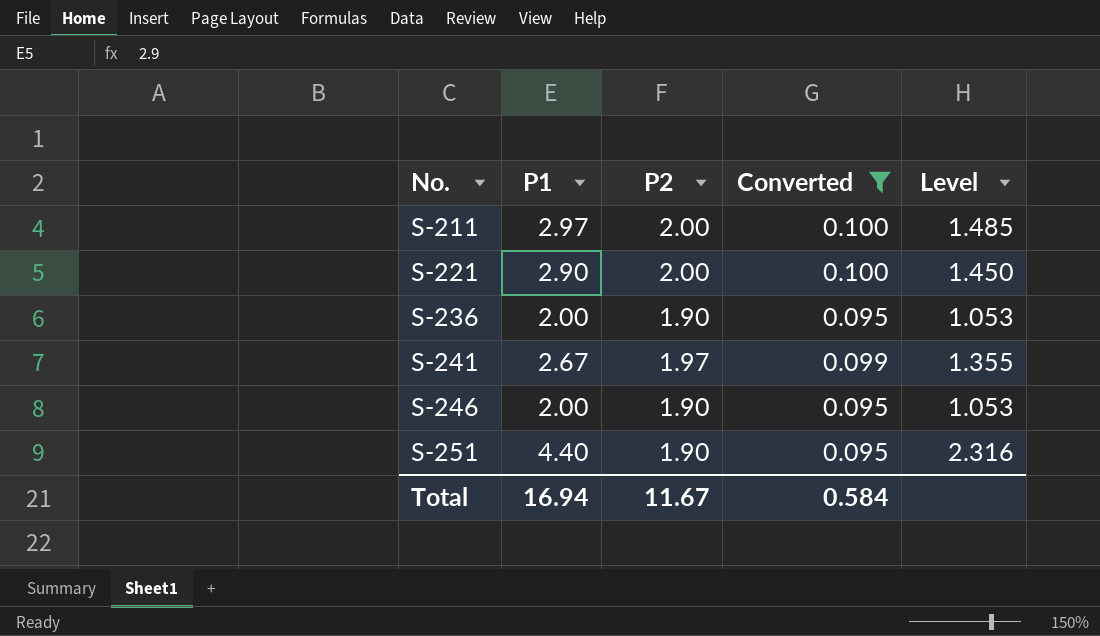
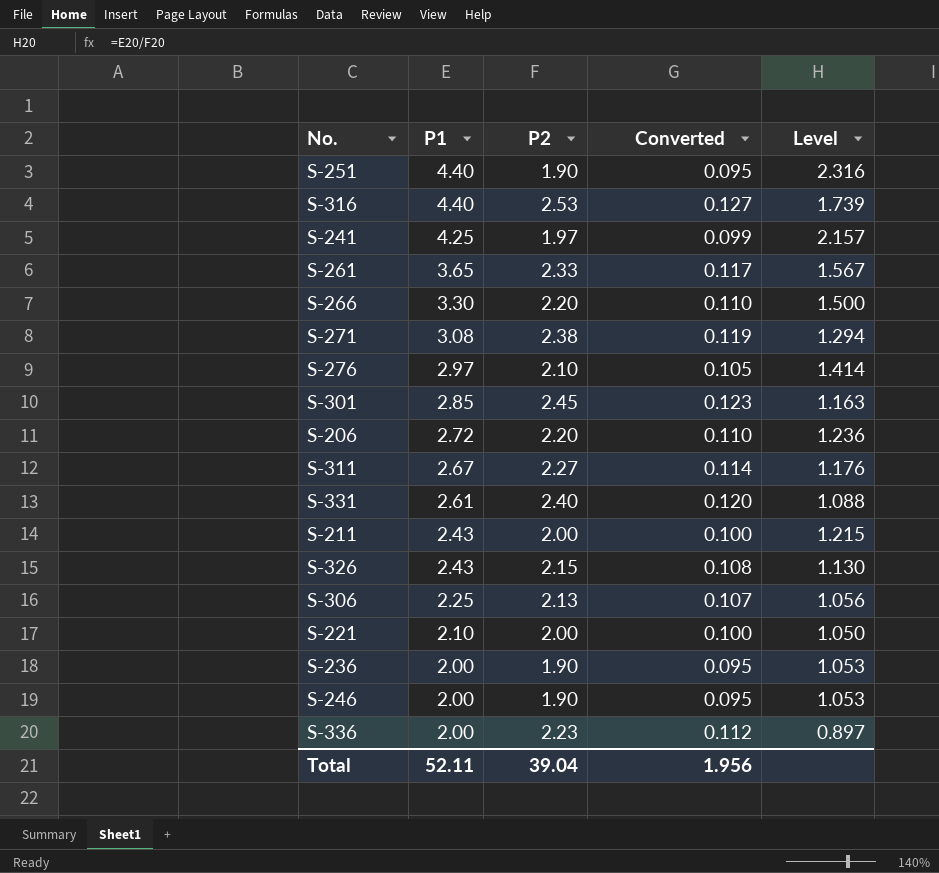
filter: Converted <= 0.100 -> none
row order: No. ascending -> P1 descending
S-241 | P1: 2.67 -> 4.25
S-241 | Level: 1.355 -> 2.157
S-211 | P1: 2.97 -> 2.43
S-211 | Level: 1.485 -> 1.215
S-221 | P1: 2.90 -> 2.10
S-221 | Level: 1.450 -> 1.050
Total | P1: 16.94 -> 52.11
Total | P2: 11.67 -> 39.04
Total | Converted: 0.584 -> 1.956

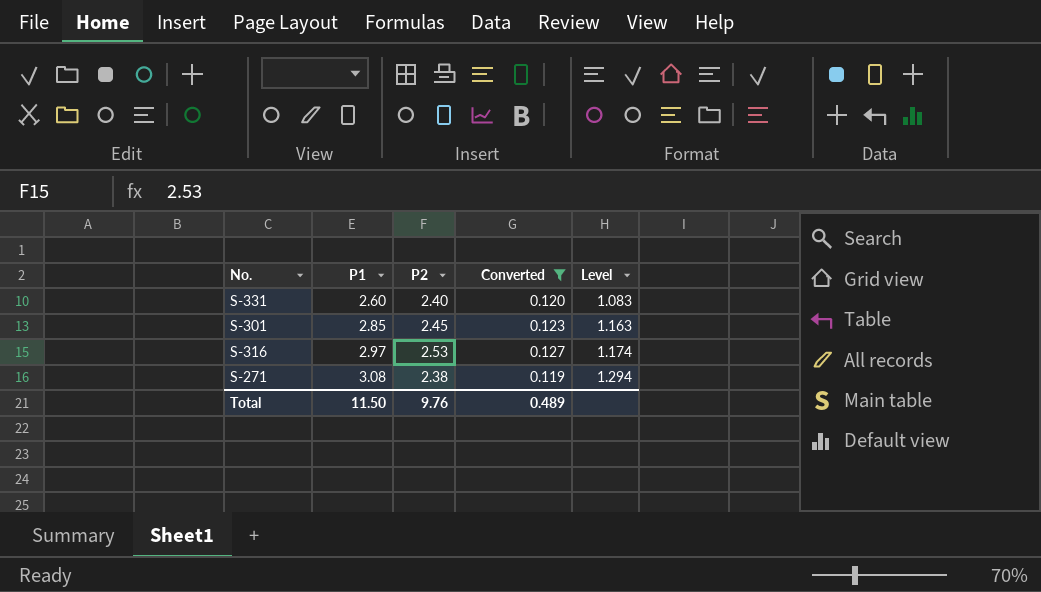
filter: none -> Converted >= 0.119
row order: P1 descending -> P1 ascending
S-331 | P1: 2.61 -> 2.60
S-331 | Level: 1.088 -> 1.083
S-316 | P1: 4.40 -> 2.97
S-316 | Level: 1.739 -> 1.174
Total | P1: 52.11 -> 11.50
Total | P2: 39.04 -> 9.76
Total | Converted: 1.956 -> 0.489

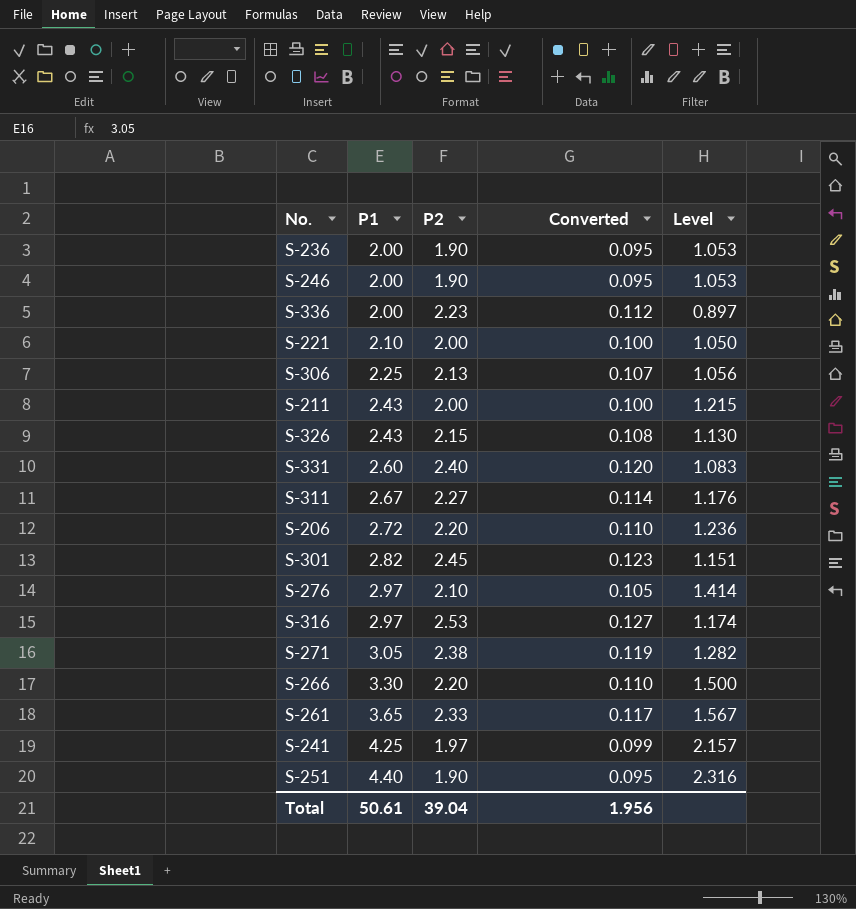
filter: Converted >= 0.119 -> none
S-301 | P1: 2.85 -> 2.82
S-301 | Level: 1.163 -> 1.151
S-271 | P1: 3.08 -> 3.05
S-271 | Level: 1.294 -> 1.282
Total | P1: 11.50 -> 50.61
Total | P2: 9.76 -> 39.04
Total | Converted: 0.489 -> 1.956

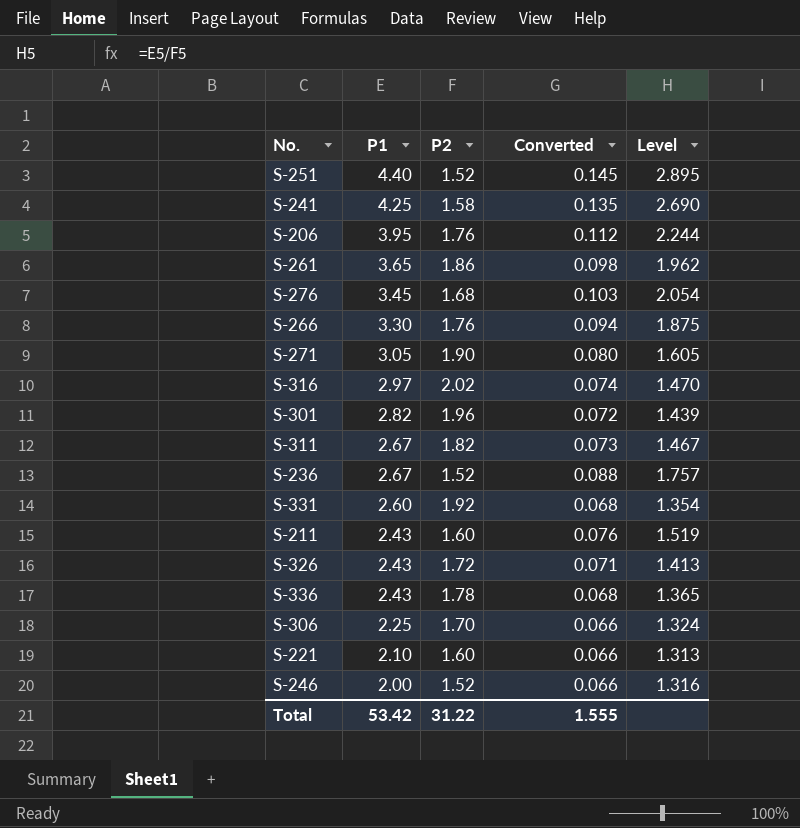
row order: P1 ascending -> P1 descending
column Converted | formula: [P2] * 0.05 -> [Level] * 0.05
S-251 | P2: 1.90 -> 1.52
S-251 | Level: 2.316 -> 2.895
S-241 | P2: 1.97 -> 1.58
S-241 | Level: 2.157 -> 2.690
S-206 | P1: 2.72 -> 3.95
S-206 | P2: 2.20 -> 1.76
S-206 | Level: 1.236 -> 2.244
S-261 | P2: 2.33 -> 1.86
S-261 | Level: 1.567 -> 1.962
S-276 | P1: 2.97 -> 3.45
S-276 | P2: 2.10 -> 1.68
S-276 | Level: 1.414 -> 2.054
S-266 | P2: 2.20 -> 1.76
S-266 | Level: 1.500 -> 1.875
S-271 | P2: 2.38 -> 1.90
S-271 | Level: 1.282 -> 1.605
S-316 | P2: 2.53 -> 2.02
S-316 | Level: 1.174 -> 1.470
S-301 | P2: 2.45 -> 1.96
S-301 | Level: 1.151 -> 1.439
S-311 | P2: 2.27 -> 1.82
S-311 | Level: 1.176 -> 1.467
S-236 | P1: 2.00 -> 2.67
S-236 | P2: 1.90 -> 1.52
S-236 | Level: 1.053 -> 1.757
S-331 | P2: 2.40 -> 1.92
S-331 | Level: 1.083 -> 1.354
S-211 | P2: 2.00 -> 1.60
S-211 | Level: 1.215 -> 1.519
S-326 | P2: 2.15 -> 1.72
S-326 | Level: 1.130 -> 1.413
S-336 | P1: 2.00 -> 2.43
S-336 | P2: 2.23 -> 1.78
S-336 | Level: 0.897 -> 1.365
S-306 | P2: 2.13 -> 1.70
S-306 | Level: 1.056 -> 1.324
S-221 | P2: 2.00 -> 1.60
S-221 | Level: 1.050 -> 1.313
S-246 | P2: 1.90 -> 1.52
S-246 | Level: 1.053 -> 1.316
Total | P1: 50.61 -> 53.42
Total | P2: 39.04 -> 31.22
Total | Converted: 1.956 -> 1.555

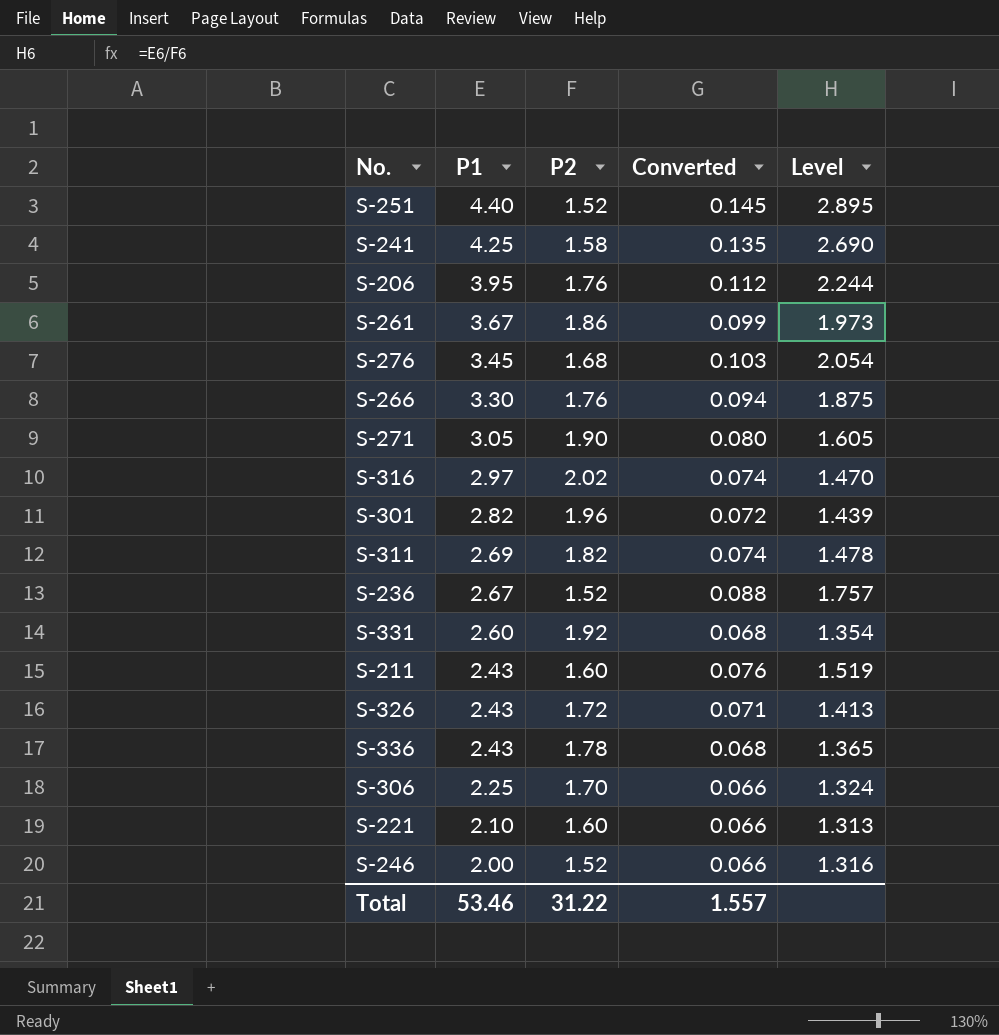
S-261 | P1: 3.65 -> 3.67
S-261 | Converted: 0.098 -> 0.099
S-261 | Level: 1.962 -> 1.973
S-311 | P1: 2.67 -> 2.69
S-311 | Converted: 0.073 -> 0.074
S-311 | Level: 1.467 -> 1.478
Total | P1: 53.42 -> 53.46
Total | Converted: 1.555 -> 1.557

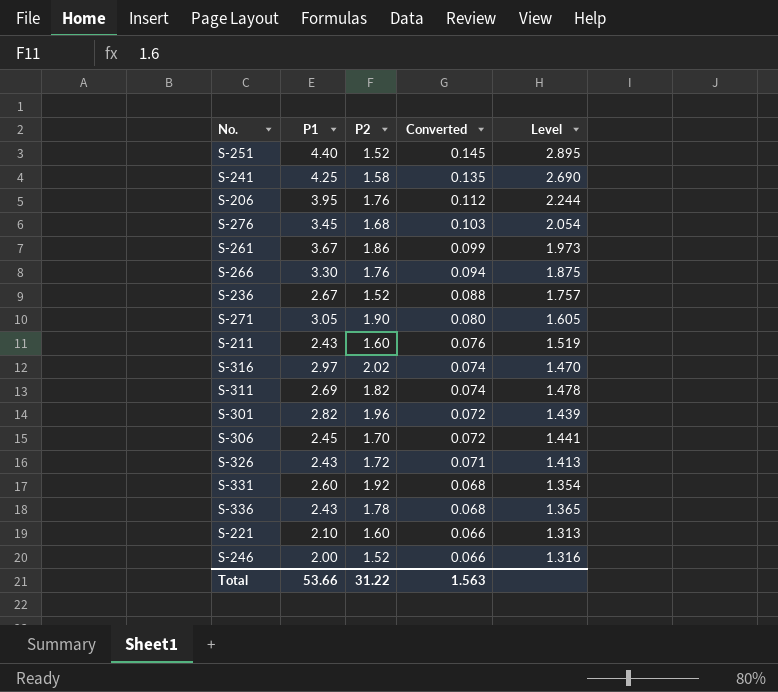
row order: P1 descending -> Converted descending
S-306 | P1: 2.25 -> 2.45
S-306 | Converted: 0.066 -> 0.072
S-306 | Level: 1.324 -> 1.441
Total | P1: 53.46 -> 53.66
Total | Converted: 1.557 -> 1.563

